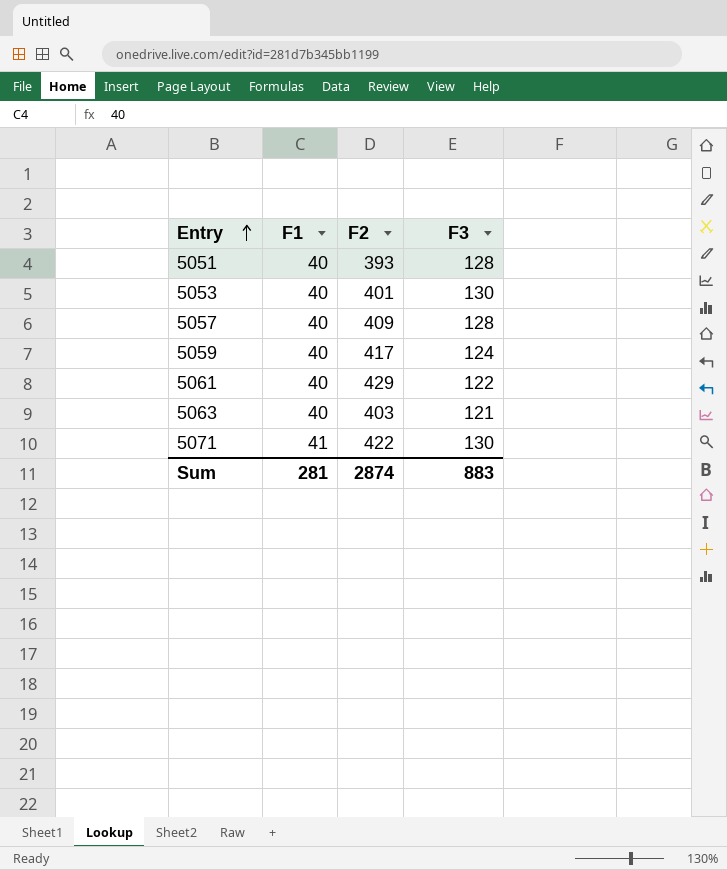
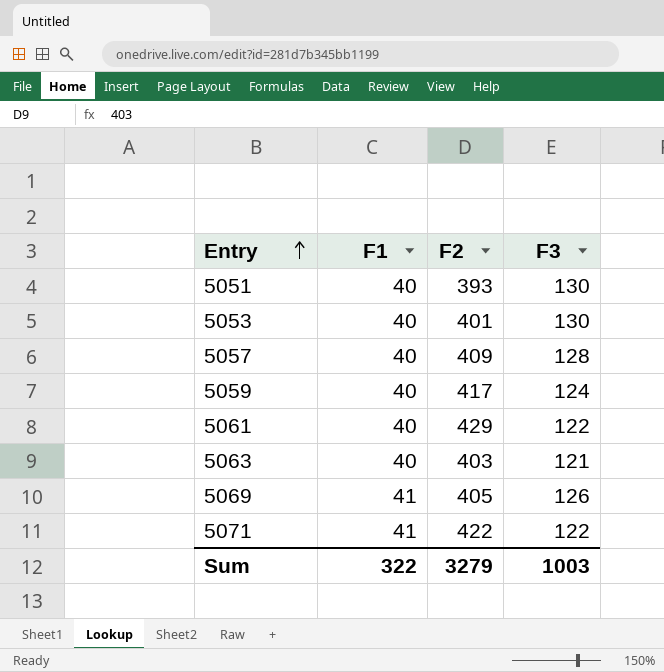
5051 | F3: 128 -> 130
row 5069: none -> 41 | 405 | 126
5071 | F3: 130 -> 122
Sum | F1: 281 -> 322
Sum | F2: 2874 -> 3279
Sum | F3: 883 -> 1003

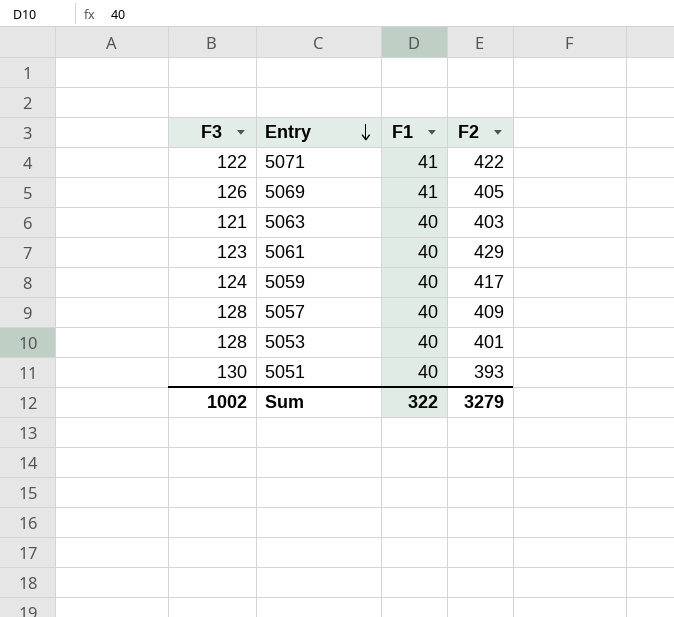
row order: Entry ascending -> Entry descending
column F3 | position: 4 -> 1
5061 | F3: 122 -> 123
5053 | F3: 130 -> 128
Sum | F3: 1003 -> 1002

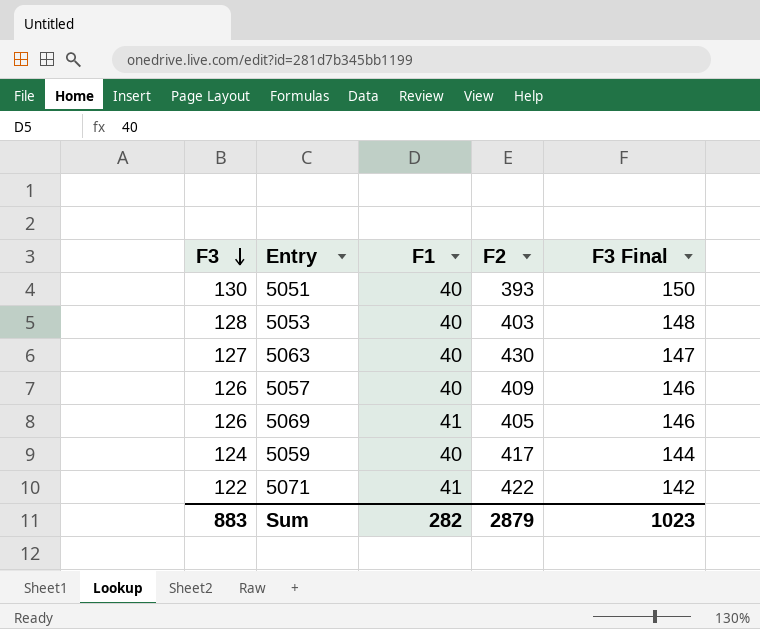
row order: Entry descending -> F3 descending
column F3 Final | formula: none -> [F3] + 20
row 5061: 123 | 40 | 429 -> none
5053 | F2: 401 -> 403
5063 | F3: 121 -> 127
5063 | F2: 403 -> 430
5057 | F3: 128 -> 126
Sum | F3: 1002 -> 883
Sum | F1: 322 -> 282
Sum | F2: 3279 -> 2879

